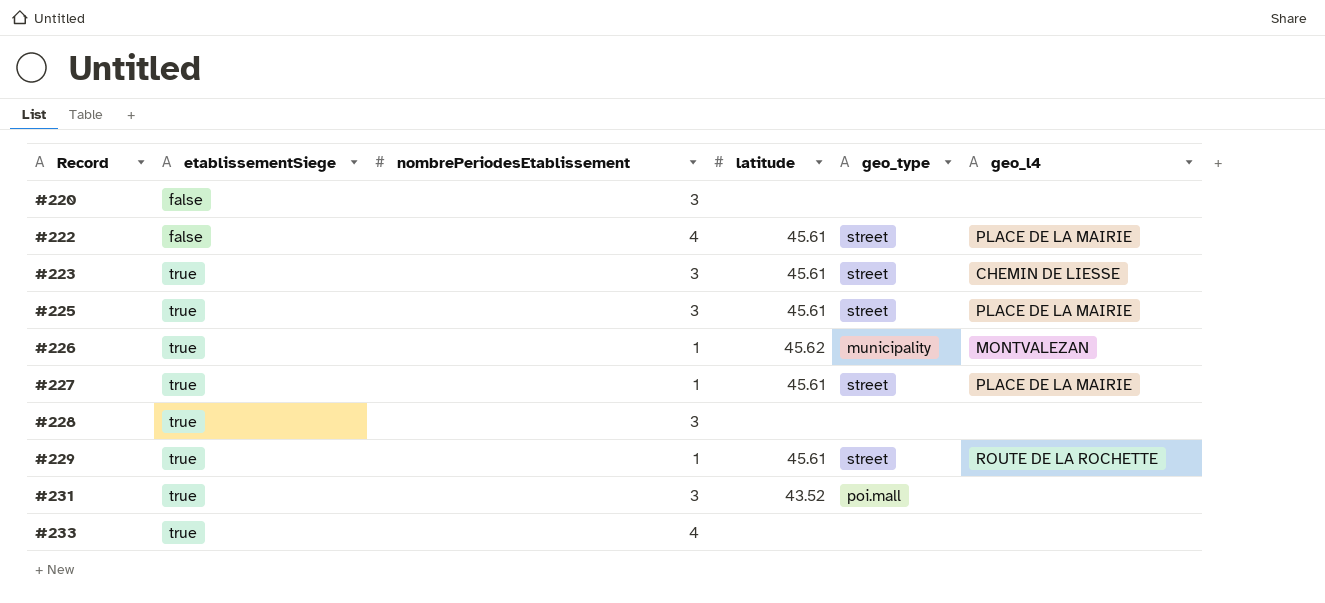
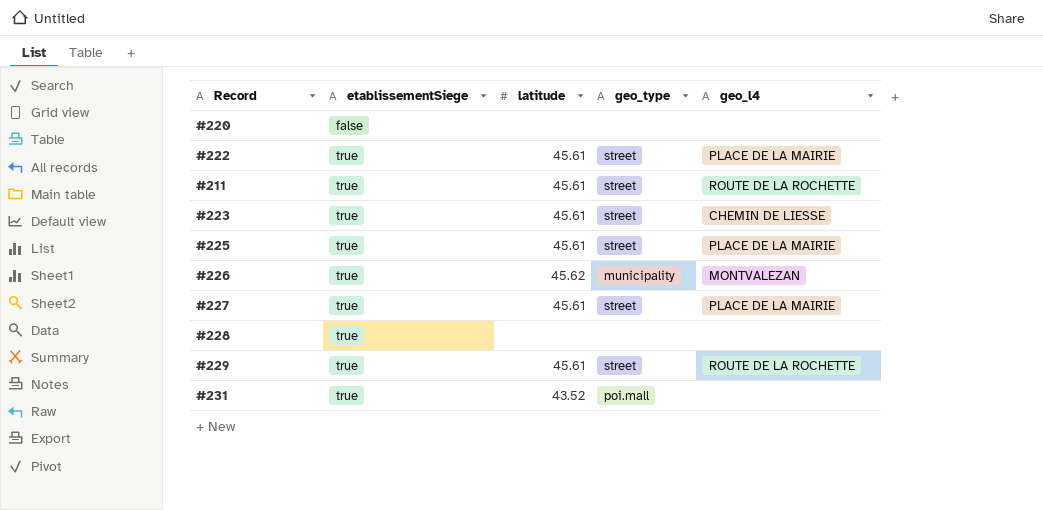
column nombrePeriodesEtablissement | position: 3 -> none
row #233: true | 4 | none | none | none -> none
#222 | etablissementSiege: false -> true
row #211: none -> true | 45.61 | street | ROUTE DE LA ROCHETTE

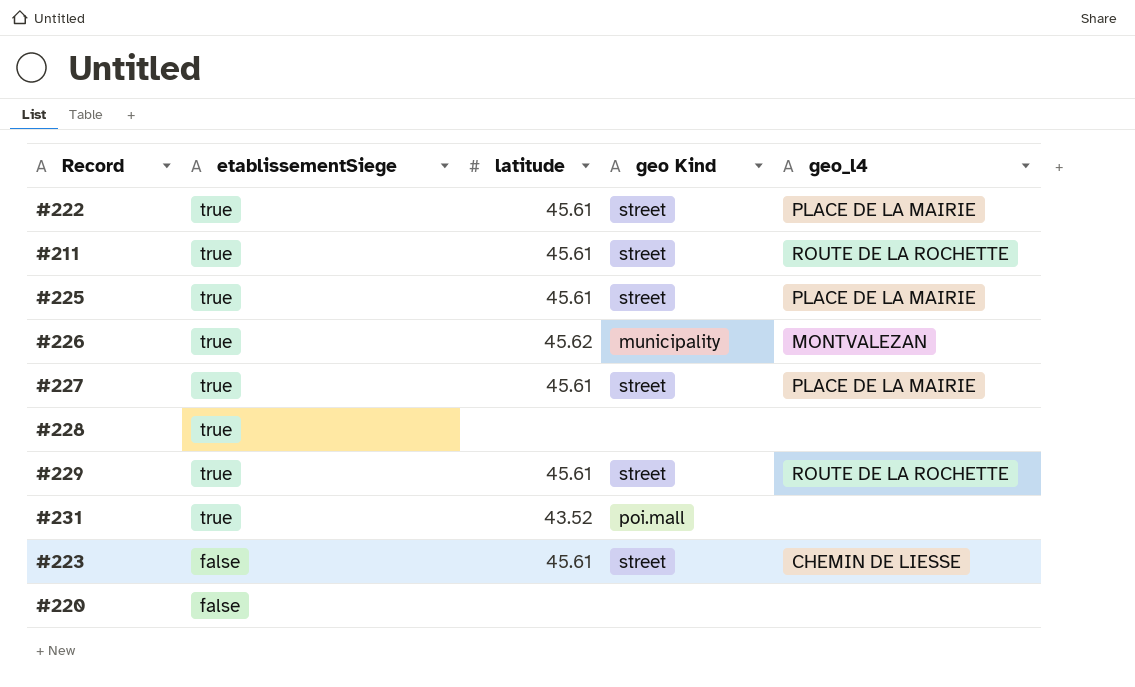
row order: etablissementSiege ascending -> etablissementSiege descending
column name: geo_type -> geo Kind
#223 | etablissementSiege: true -> false

